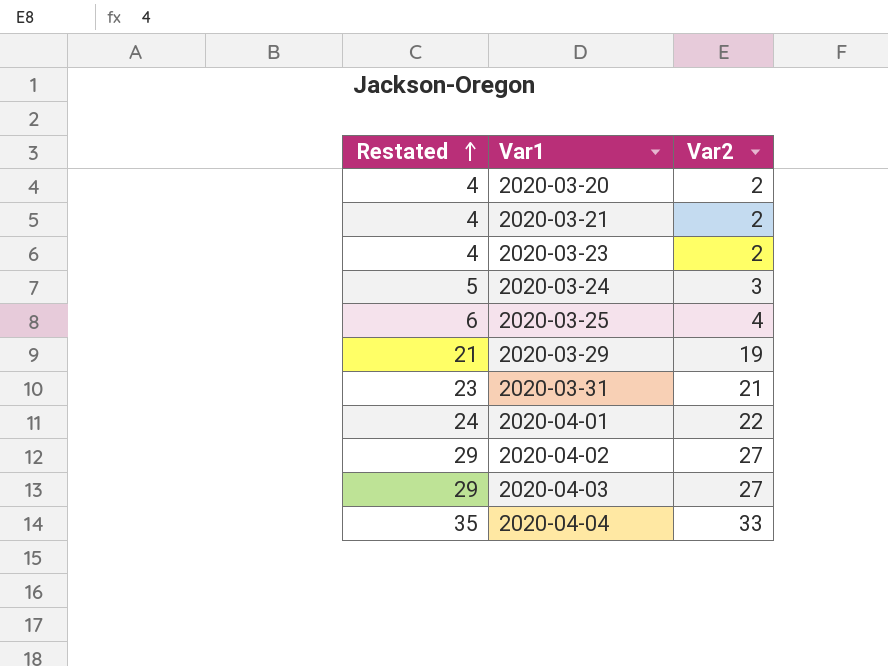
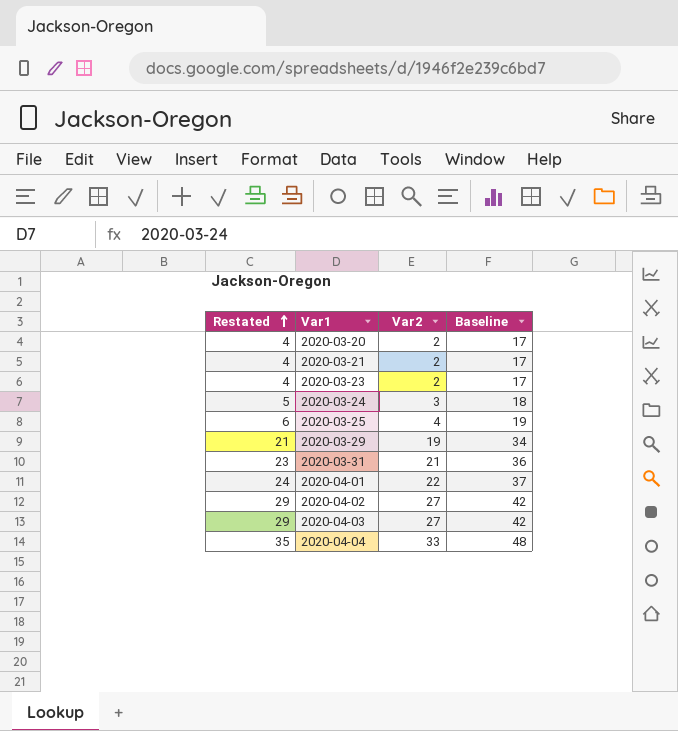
column Baseline | formula: none -> [Var2] + 15

